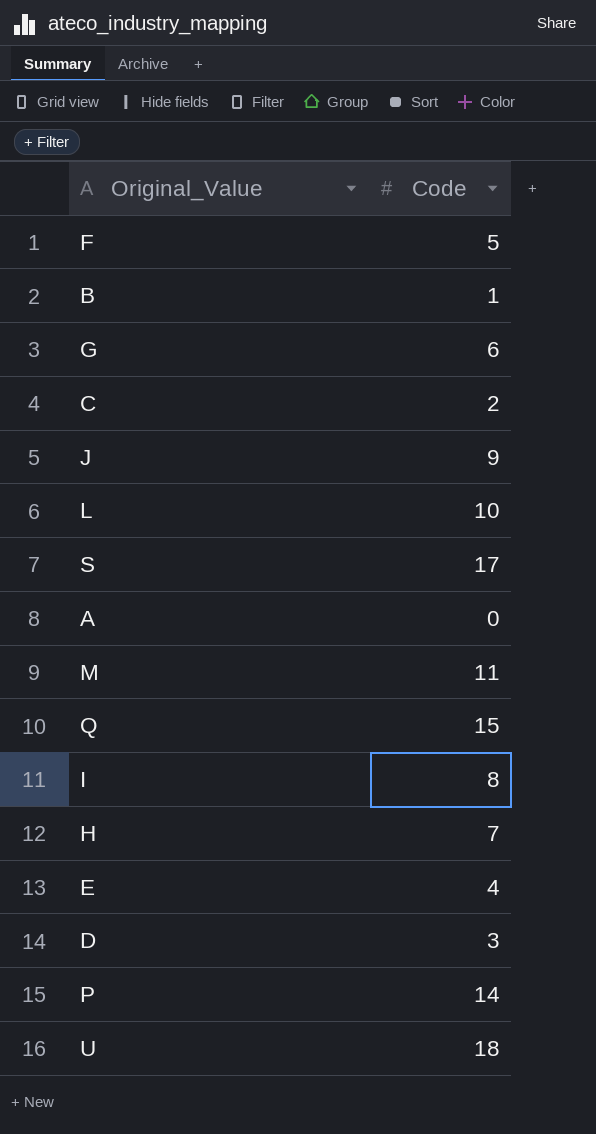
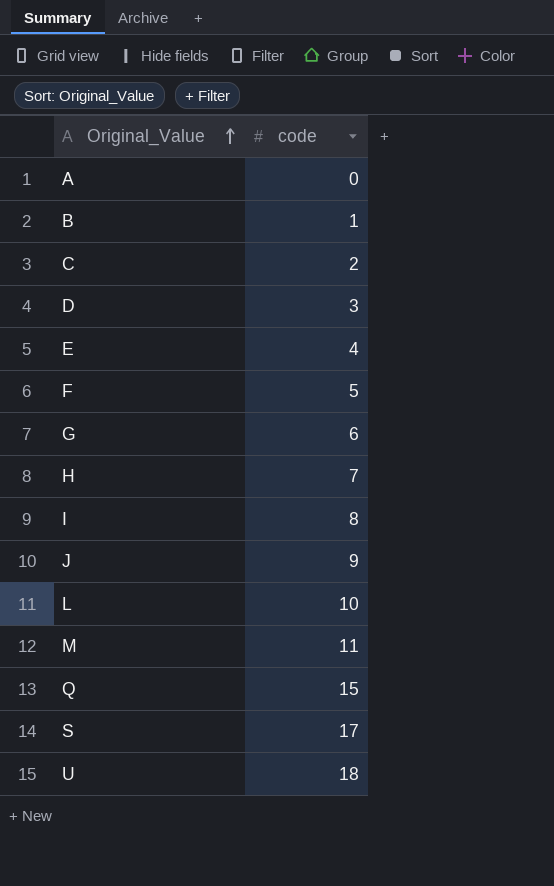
row order: none -> Original_Value ascending
column name: Code -> code
row P: 14 -> none

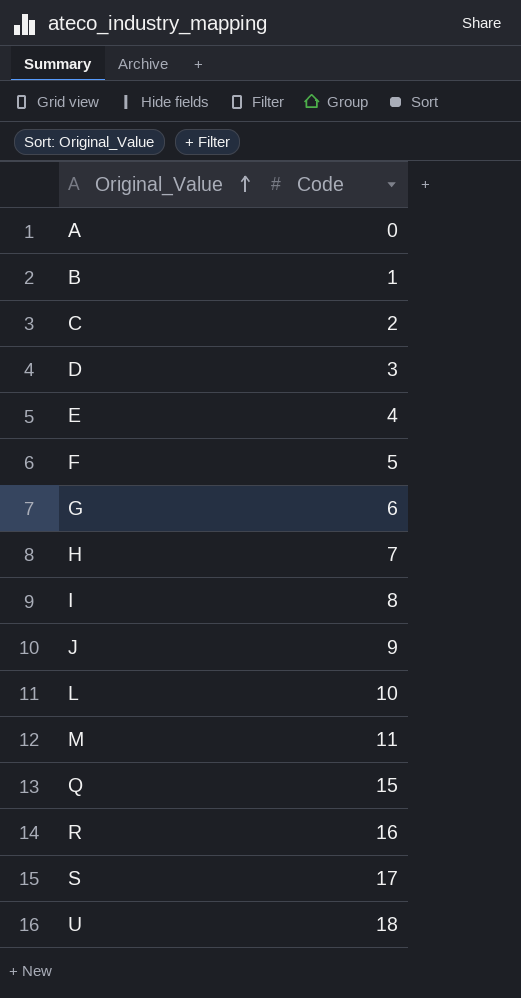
column name: code -> Code
row R: none -> 16

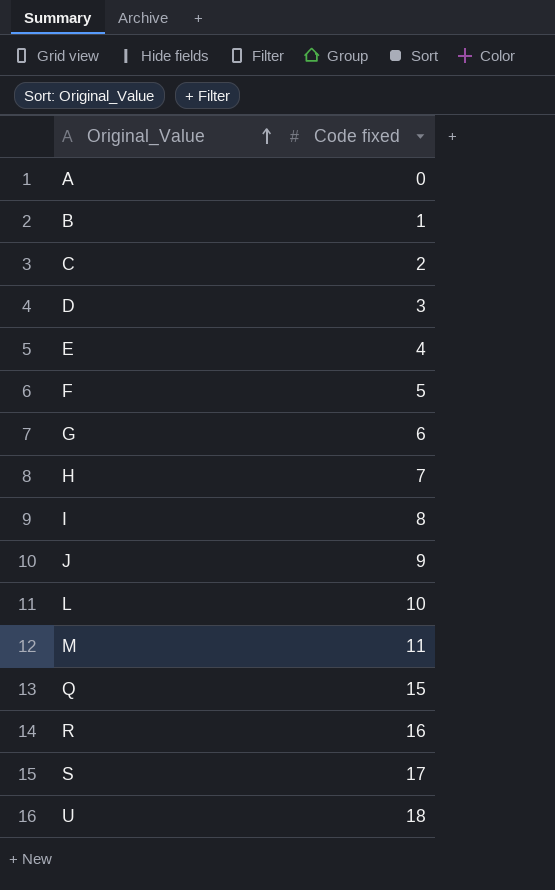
column name: Code -> Code fixed

